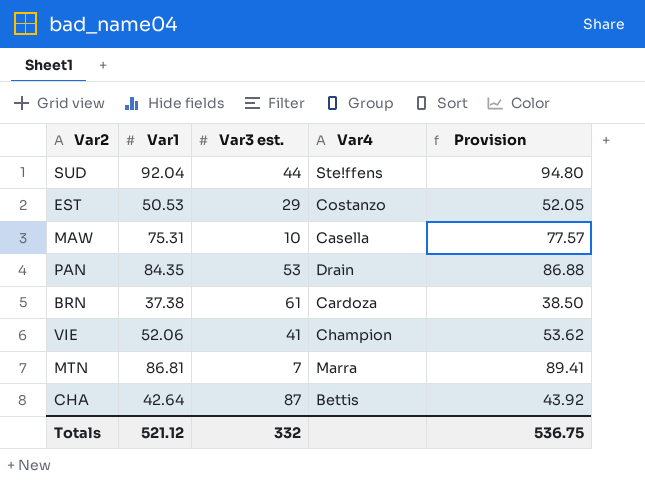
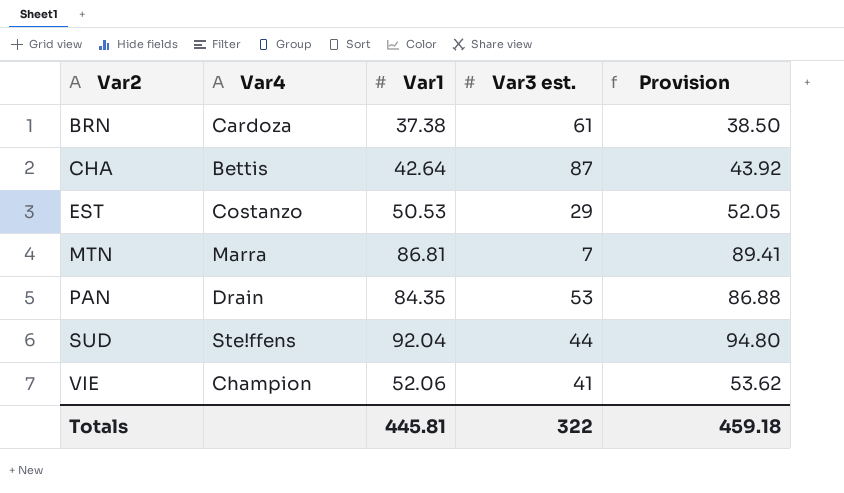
row order: none -> Var2 ascending
column Var4 | position: 4 -> 2
row MAW: 75.31 | 10 | Casella | 77.57 -> none
Totals | Var1: 521.12 -> 445.81
Totals | Var3 est.: 332 -> 322
Totals | Provision: 536.75 -> 459.18

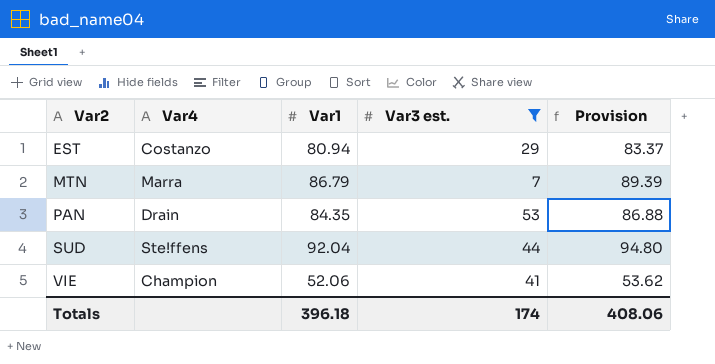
filter: none -> Var3 est. <= 53
EST | Var1: 50.53 -> 80.94
EST | Provision: 52.05 -> 83.37
MTN | Var1: 86.81 -> 86.79
MTN | Provision: 89.41 -> 89.39
Totals | Var1: 445.81 -> 396.18
Totals | Var3 est.: 322 -> 174
Totals | Provision: 459.18 -> 408.06

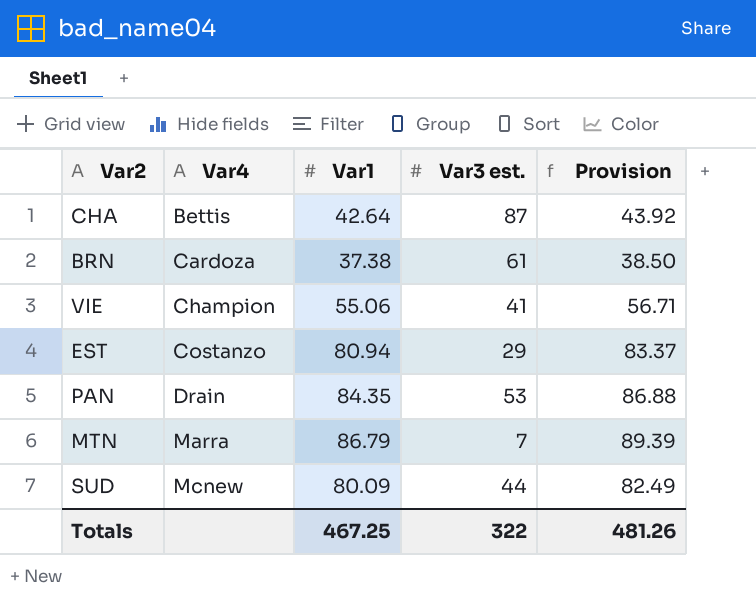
filter: Var3 est. <= 53 -> none
row order: Var2 ascending -> Var4 ascending
VIE | Var1: 52.06 -> 55.06
VIE | Provision: 53.62 -> 56.71
SUD | Var4: Ste!ffens -> Mcnew
SUD | Var1: 92.04 -> 80.09
SUD | Provision: 94.80 -> 82.49
Totals | Var1: 396.18 -> 467.25
Totals | Var3 est.: 174 -> 322
Totals | Provision: 408.06 -> 481.26

